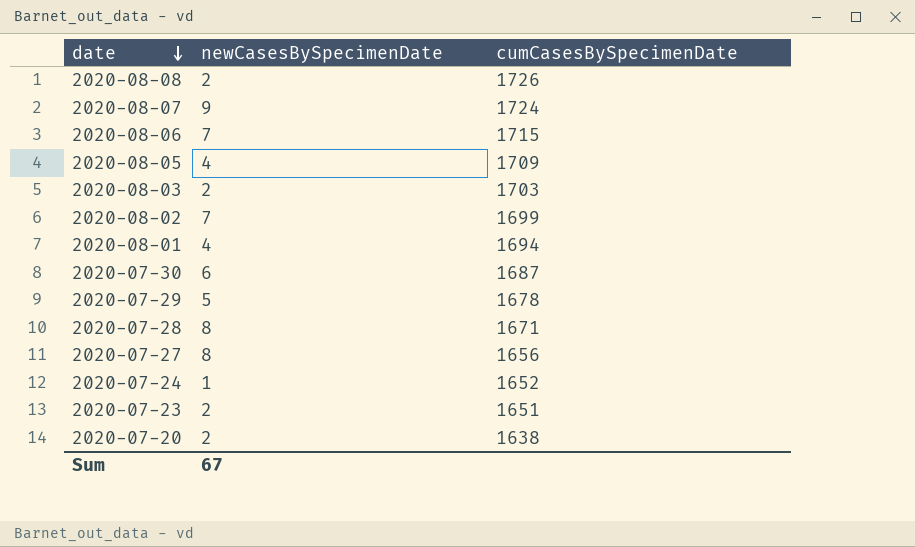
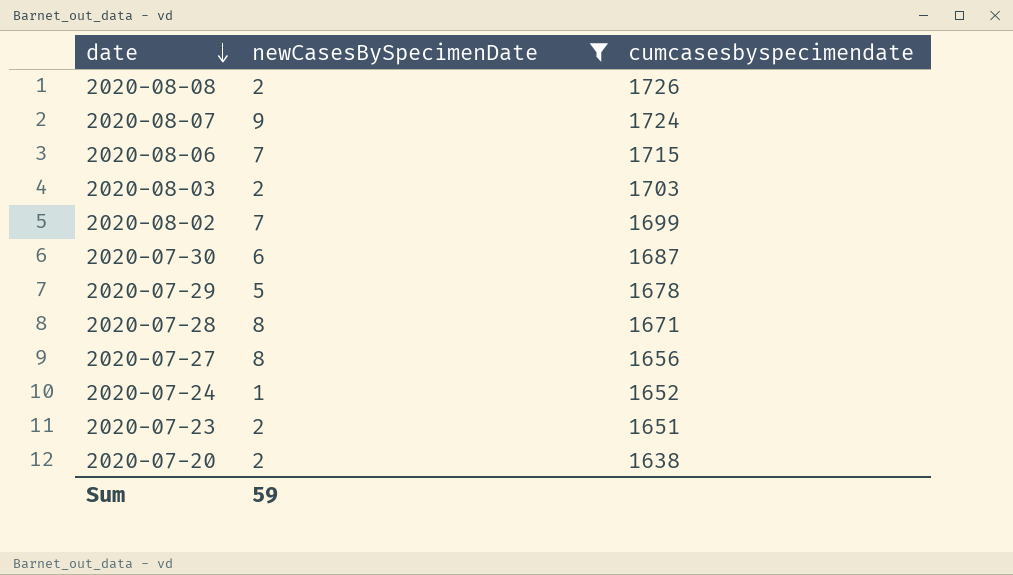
filter: none -> newCasesBySpecimenDate != 4
column name: cumCasesBySpecimenDate -> cumcasesbyspecimendate
Sum | newCasesBySpecimenDate: 67 -> 59

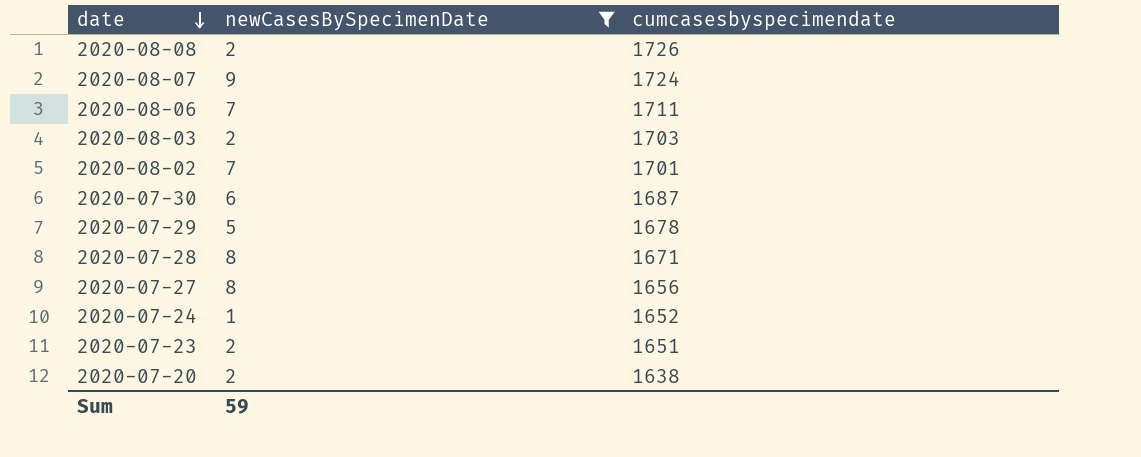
2020-08-06 | cumcasesbyspecimendate: 1715 -> 1711
2020-08-02 | cumcasesbyspecimendate: 1699 -> 1701

